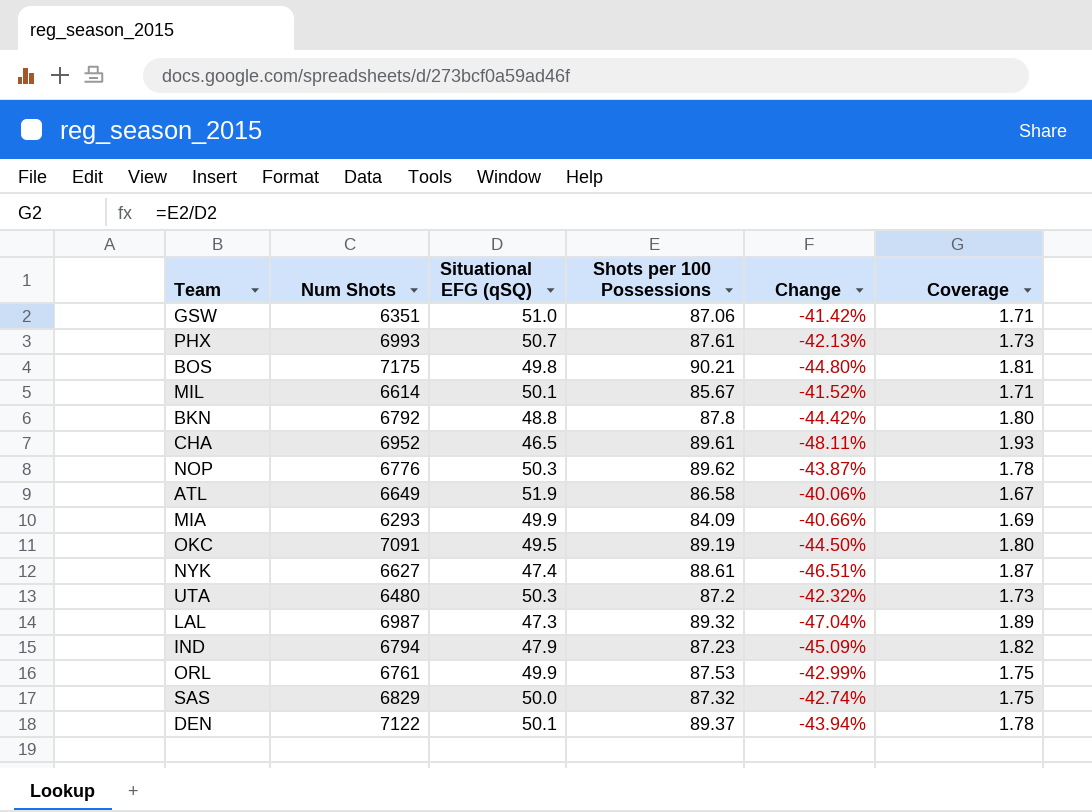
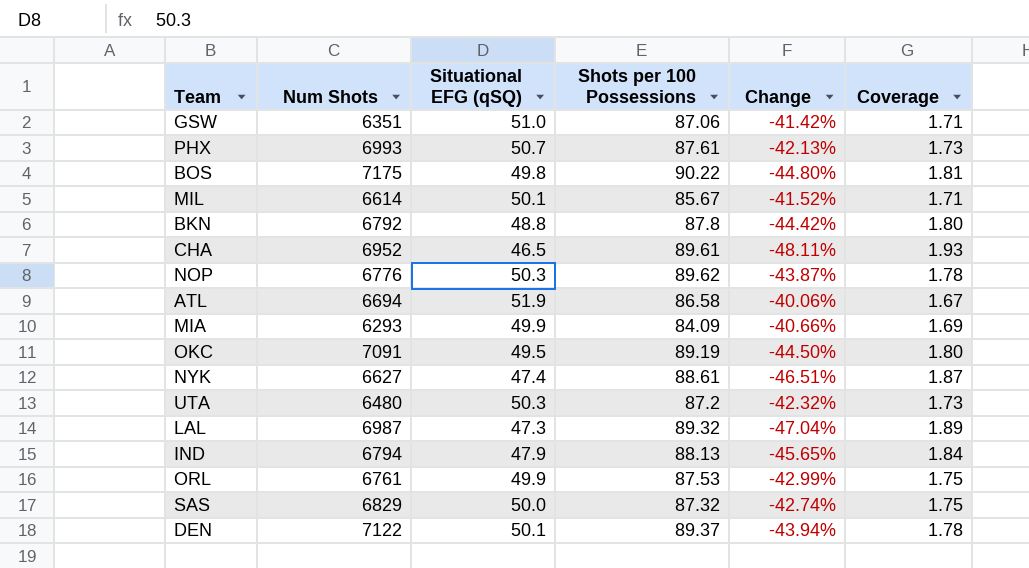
BOS | Shots per 100 Possessions: 90.21 -> 90.22
ATL | Num Shots: 6649 -> 6694
IND | Shots per 100 Possessions: 87.23 -> 88.13
IND | Change: -45.09% -> -45.65%
IND | Coverage: 1.82 -> 1.84

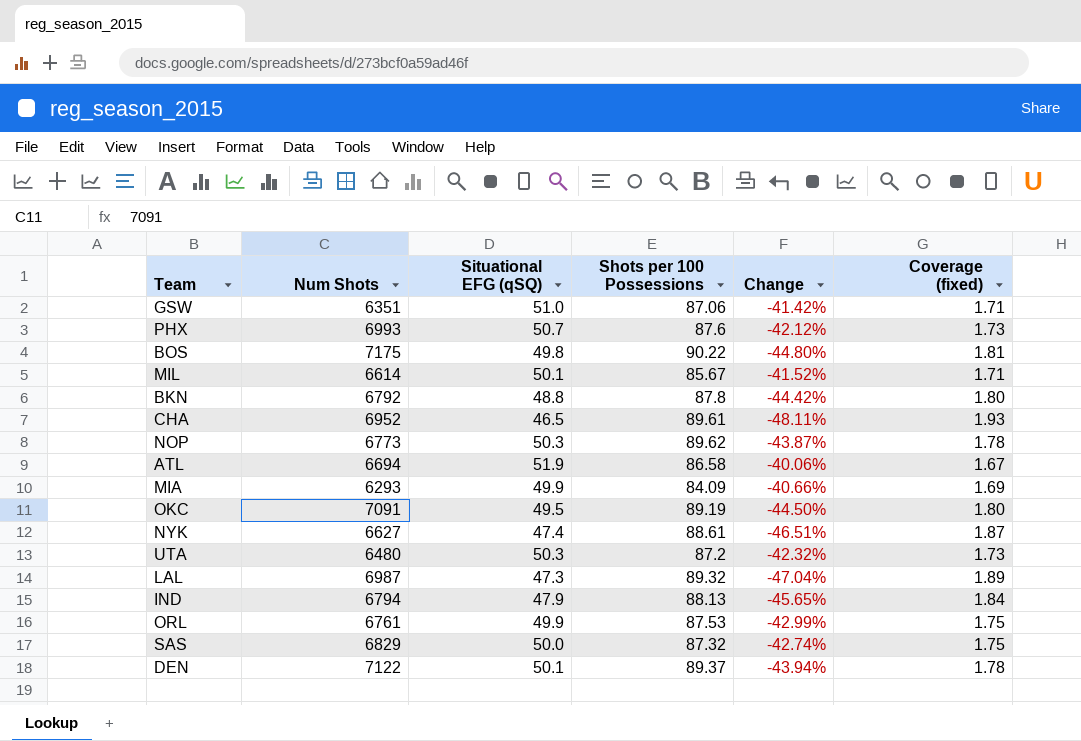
column name: Coverage -> Coverage (fixed)
PHX | Shots per 100 Possessions: 87.61 -> 87.6
PHX | Change: -42.13% -> -42.12%
NOP | Num Shots: 6776 -> 6773

